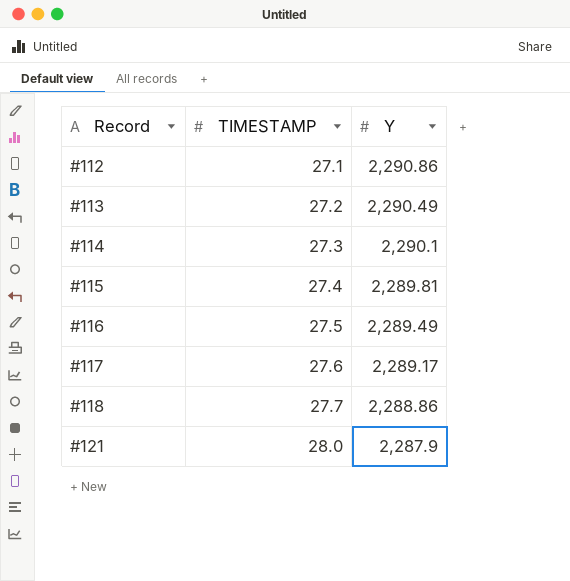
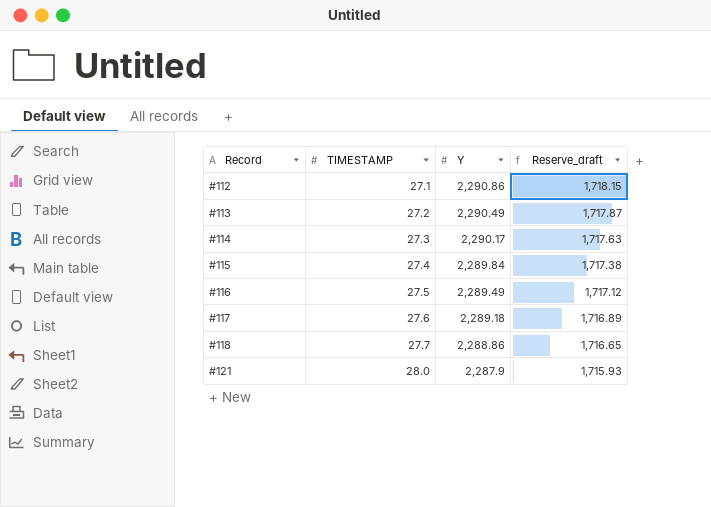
column Reserve_draft | formula: none -> [Y] * 0.75
#114 | Y: 2,290.1 -> 2,290.17
#115 | Y: 2,289.81 -> 2,289.84
#117 | Y: 2,289.17 -> 2,289.18

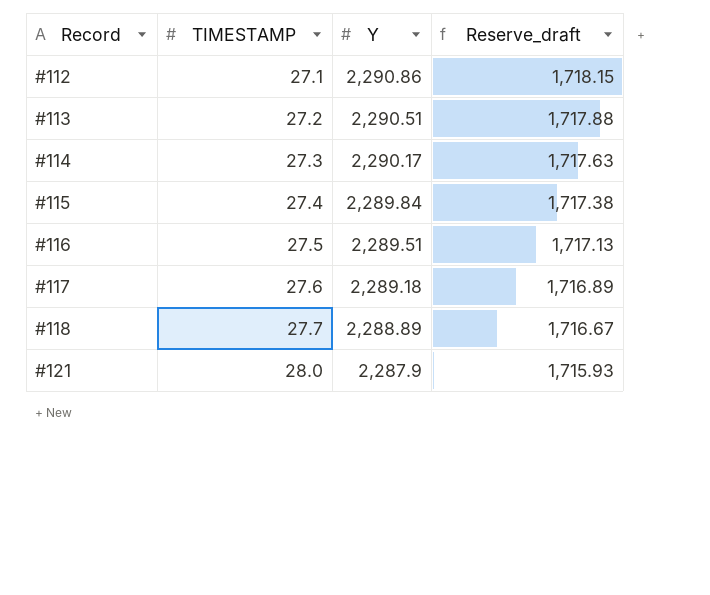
#113 | Y: 2,290.49 -> 2,290.51
#113 | Reserve_draft: 1,717.87 -> 1,717.88
#116 | Y: 2,289.49 -> 2,289.51
#116 | Reserve_draft: 1,717.12 -> 1,717.13
#118 | Y: 2,288.86 -> 2,288.89
#118 | Reserve_draft: 1,716.65 -> 1,716.67

